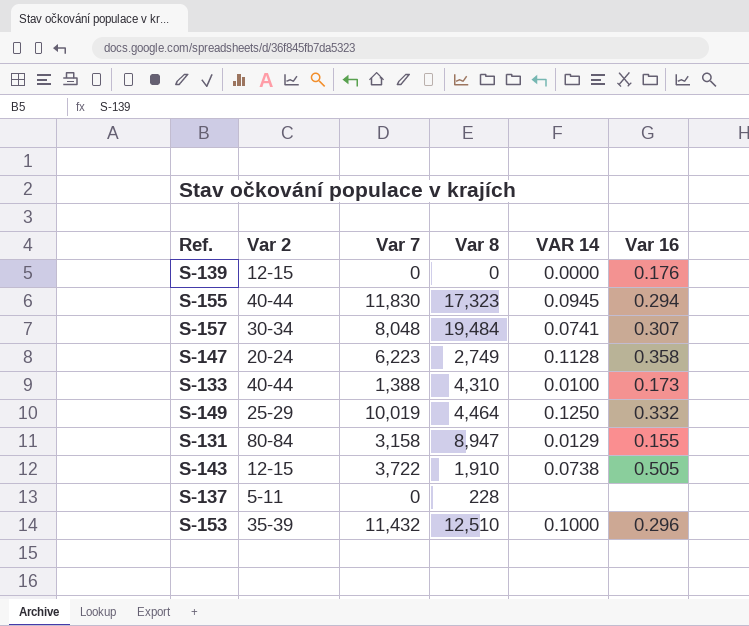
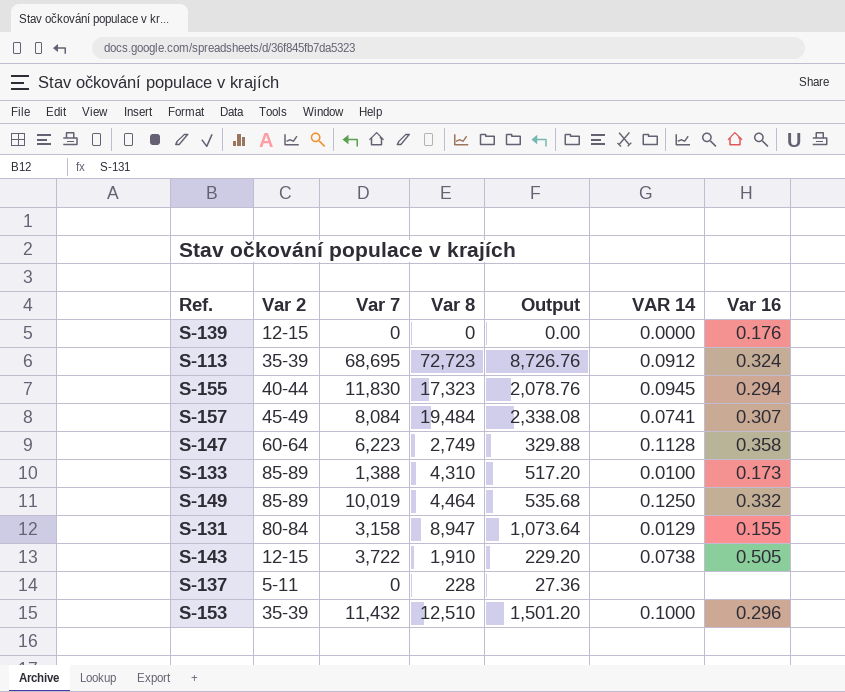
column Output | formula: none -> [Var 8] * 0.12
row S-113: none -> 35-39 | 68,695 | 72,723 | 8,726.76 | 0.0912 | 0.324
S-157 | Var 2: 30-34 -> 45-49
S-157 | Var 7: 8,048 -> 8,084
S-147 | Var 2: 20-24 -> 60-64
S-133 | Var 2: 40-44 -> 85-89
S-149 | Var 2: 25-29 -> 85-89

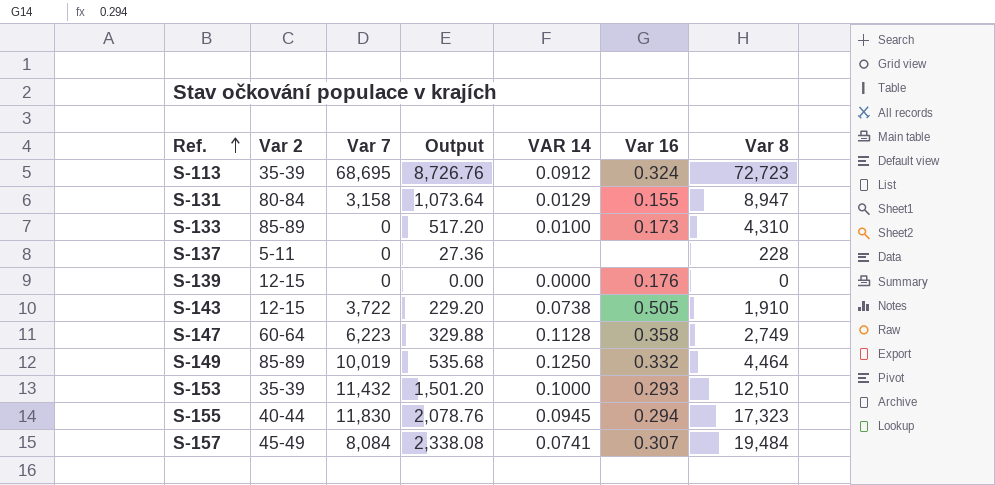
row order: none -> Ref. ascending
column Var 8 | position: 4 -> 7
S-133 | Var 7: 1,388 -> 0
S-153 | Var 16: 0.296 -> 0.293

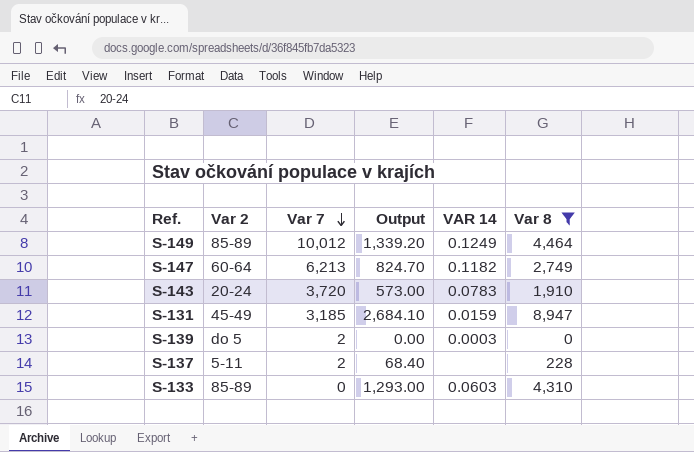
filter: none -> Var 8 <= 8,947
row order: Ref. ascending -> Var 7 descending
column Var 16 | position: 6 -> none
column Output | formula: [Var 8] * 0.12 -> [Var 8] * 0.3
S-149 | Var 7: 10,019 -> 10,012
S-149 | VAR 14: 0.1250 -> 0.1249
S-147 | Var 7: 6,223 -> 6,213
S-147 | VAR 14: 0.1128 -> 0.1182
S-143 | Var 2: 12-15 -> 20-24
S-143 | Var 7: 3,722 -> 3,720
S-143 | VAR 14: 0.0738 -> 0.0783
S-131 | Var 2: 80-84 -> 45-49
S-131 | Var 7: 3,158 -> 3,185
S-131 | VAR 14: 0.0129 -> 0.0159
S-139 | Var 2: 12-15 -> do 5
S-139 | Var 7: 0 -> 2
S-139 | VAR 14: 0.0000 -> 0.0003
S-137 | Var 7: 0 -> 2
S-133 | VAR 14: 0.0100 -> 0.0603

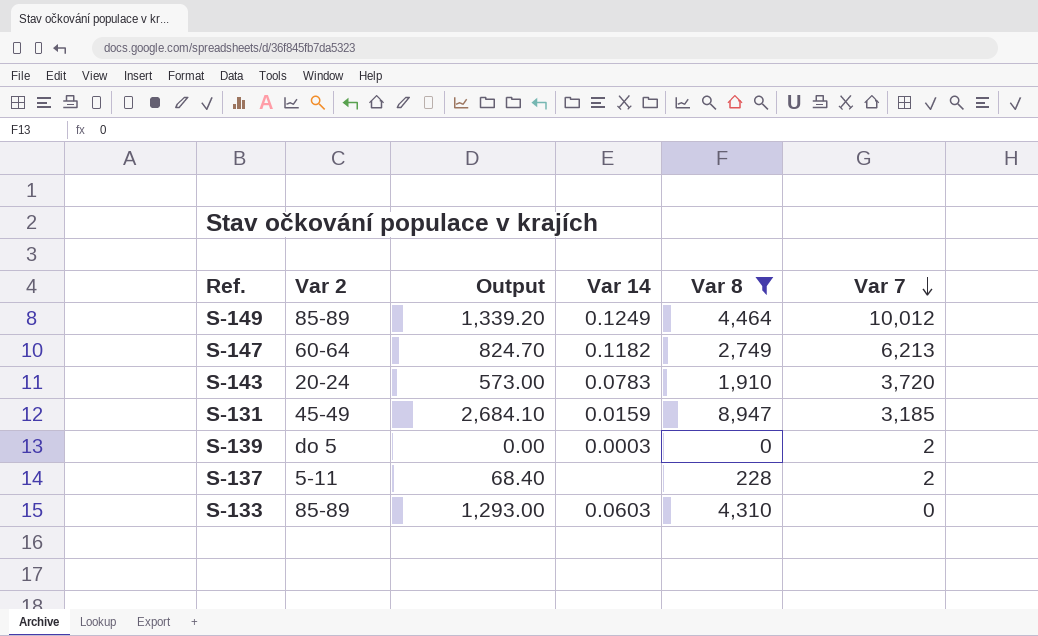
column name: VAR 14 -> Var 14
column Var 7 | position: 3 -> 6

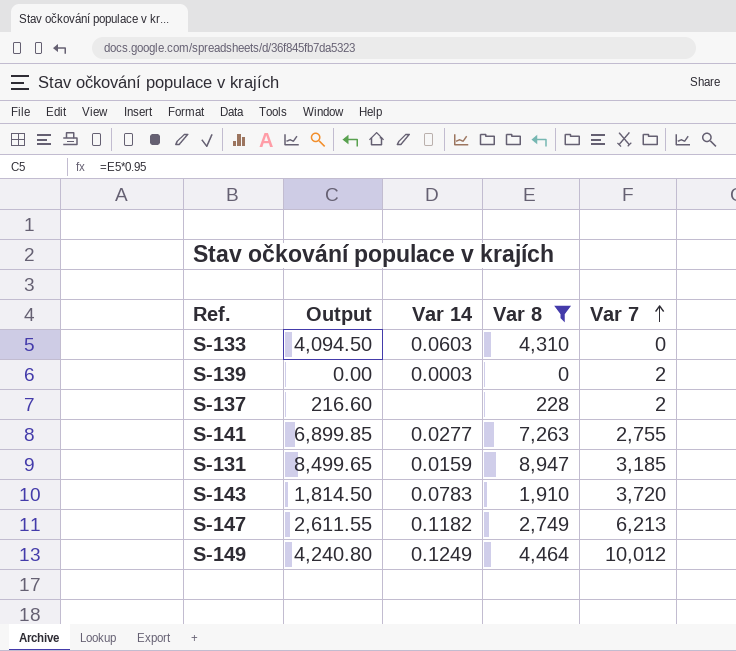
row order: Var 7 descending -> Var 7 ascending
column Var 2 | position: 2 -> none
column Output | formula: [Var 8] * 0.3 -> [Var 8] * 0.95
row S-141: none -> 6,899.85 | 0.0277 | 7,263 | 2,755

